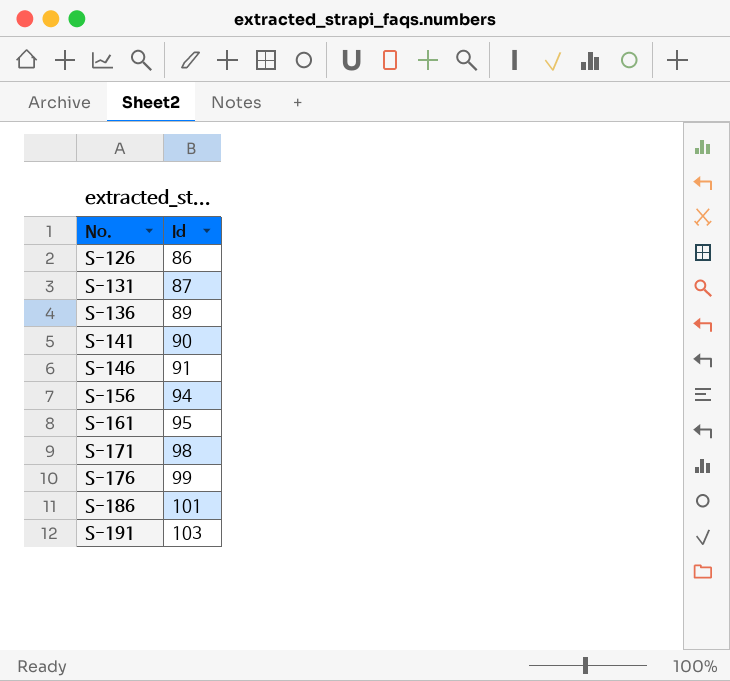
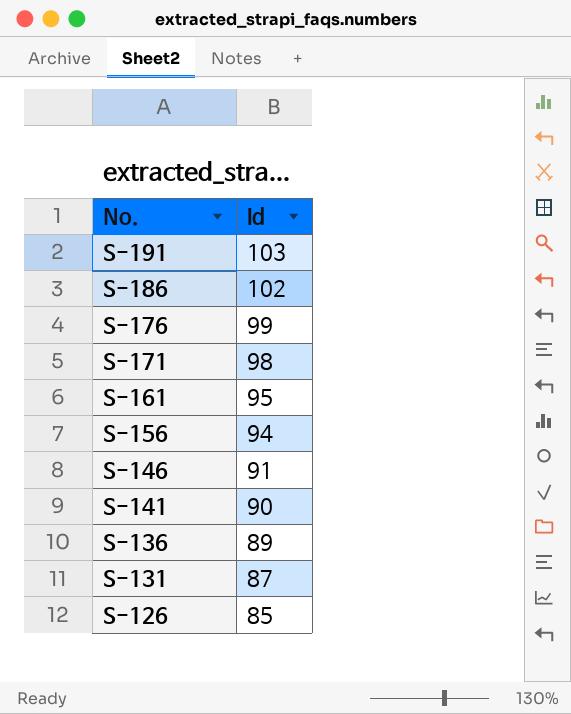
row order: No. ascending -> No. descending
S-186 | Id: 101 -> 102
S-126 | Id: 86 -> 85

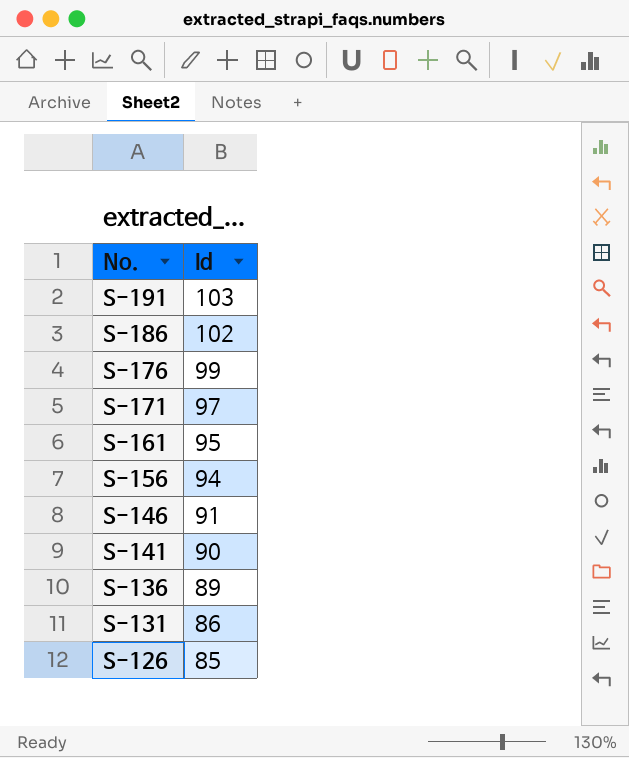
S-171 | Id: 98 -> 97
S-131 | Id: 87 -> 86

